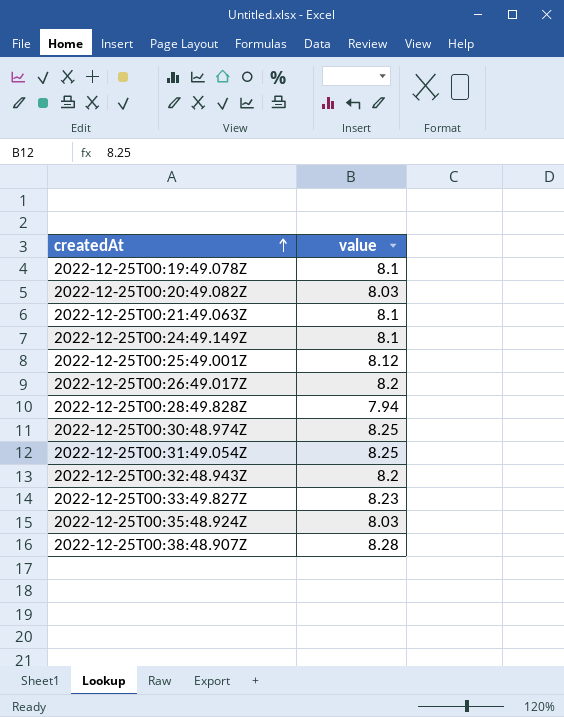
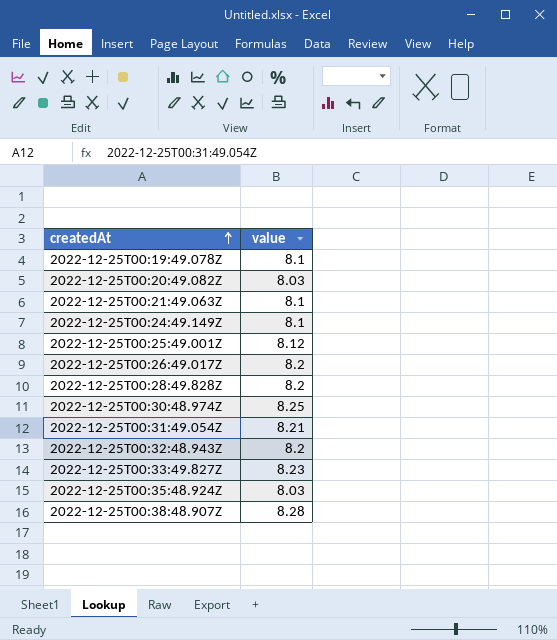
2022-12-25T00:28:49.828Z | value: 7.94 -> 8.2
2022-12-25T00:31:49.054Z | value: 8.25 -> 8.21

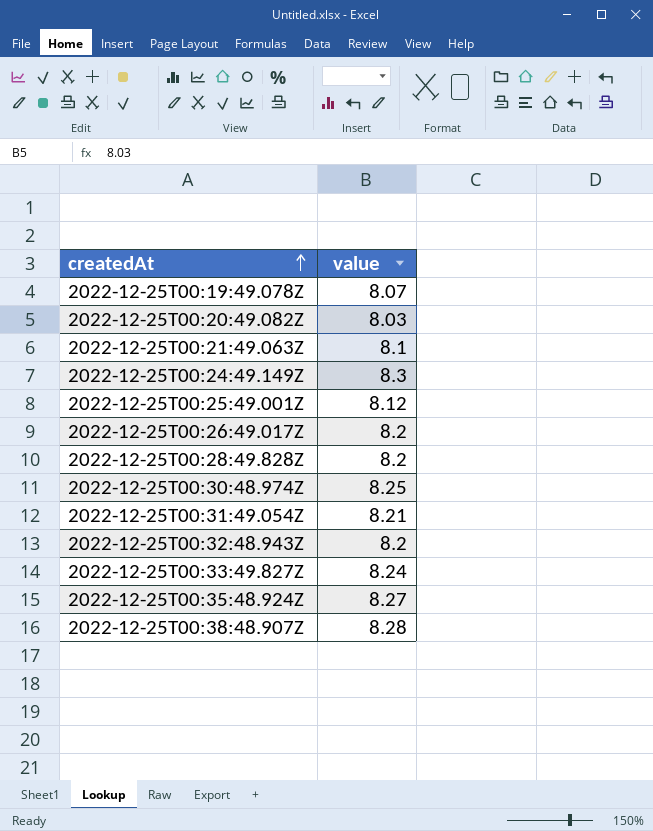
2022-12-25T00:19:49.078Z | value: 8.1 -> 8.07
2022-12-25T00:24:49.149Z | value: 8.1 -> 8.3
2022-12-25T00:33:49.827Z | value: 8.23 -> 8.24
2022-12-25T00:35:48.924Z | value: 8.03 -> 8.27

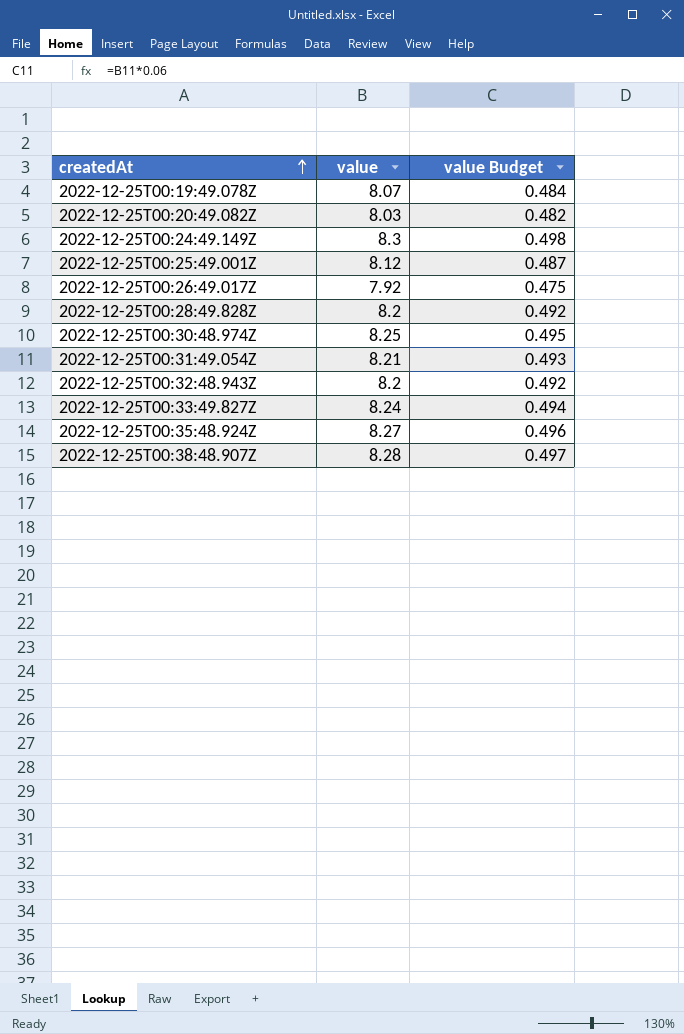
column value Budget | formula: none -> [value] * 0.06
row 2022-12-25T00:21:49.063Z: 8.1 -> none
2022-12-25T00:26:49.017Z | value: 8.2 -> 7.92

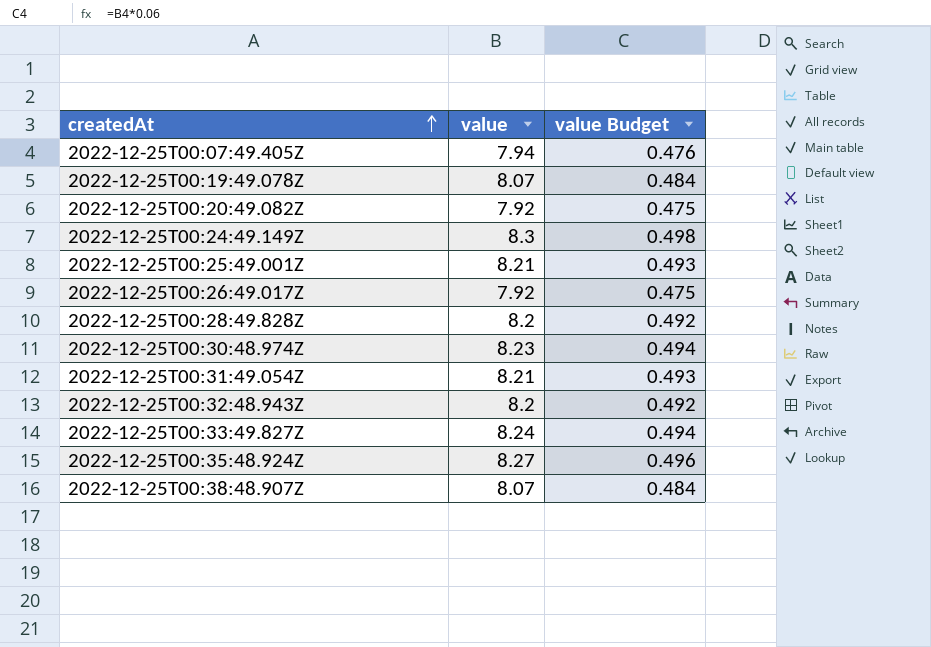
row 2022-12-25T00:07:49.405Z: none -> 7.94 | 0.476
2022-12-25T00:20:49.082Z | value: 8.03 -> 7.92
2022-12-25T00:20:49.082Z | value Budget: 0.482 -> 0.475
2022-12-25T00:25:49.001Z | value: 8.12 -> 8.21
2022-12-25T00:25:49.001Z | value Budget: 0.487 -> 0.493
2022-12-25T00:30:48.974Z | value: 8.25 -> 8.23
2022-12-25T00:30:48.974Z | value Budget: 0.495 -> 0.494
2022-12-25T00:38:48.907Z | value: 8.28 -> 8.07
2022-12-25T00:38:48.907Z | value Budget: 0.497 -> 0.484

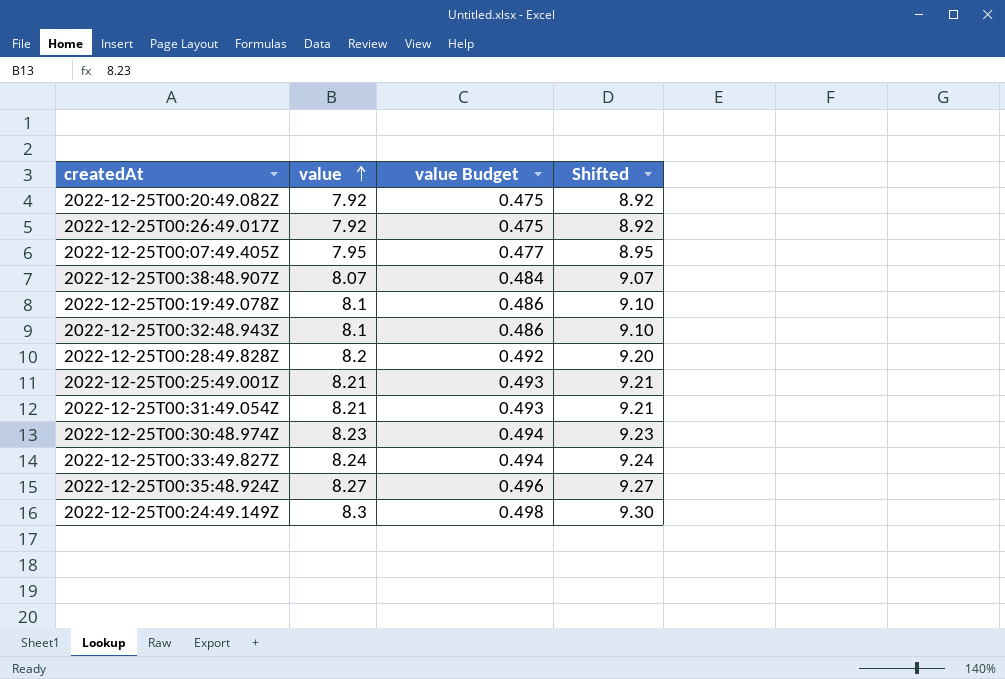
row order: createdAt ascending -> value ascending
column Shifted | formula: none -> [value] + 1
2022-12-25T00:07:49.405Z | value: 7.94 -> 7.95
2022-12-25T00:07:49.405Z | value Budget: 0.476 -> 0.477
2022-12-25T00:19:49.078Z | value: 8.07 -> 8.1
2022-12-25T00:19:49.078Z | value Budget: 0.484 -> 0.486
2022-12-25T00:32:48.943Z | value: 8.2 -> 8.1
2022-12-25T00:32:48.943Z | value Budget: 0.492 -> 0.486

